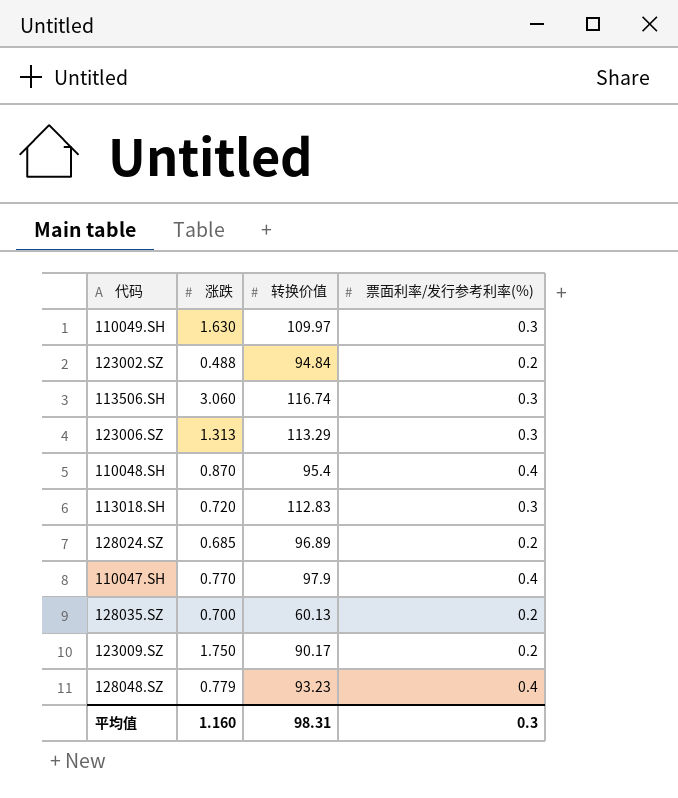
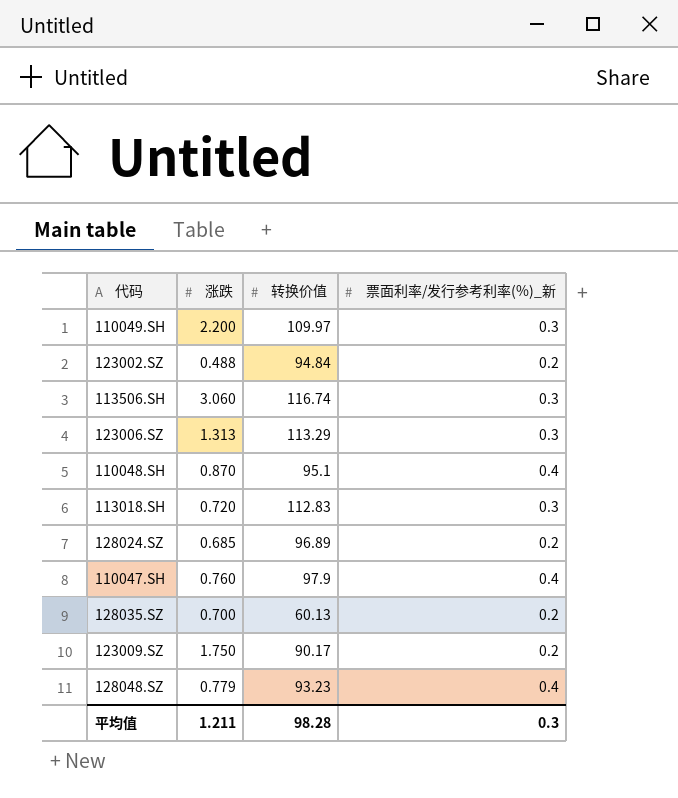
column name: 票面利率/发行参考利率(%) -> 票面利率/发行参考利率(%)_新
110049.SH | 涨跌: 1.630 -> 2.200
110048.SH | 转换价值: 95.4 -> 95.1
110047.SH | 涨跌: 0.770 -> 0.760
平均值 | 涨跌: 1.160 -> 1.211
平均值 | 转换价值: 98.31 -> 98.28

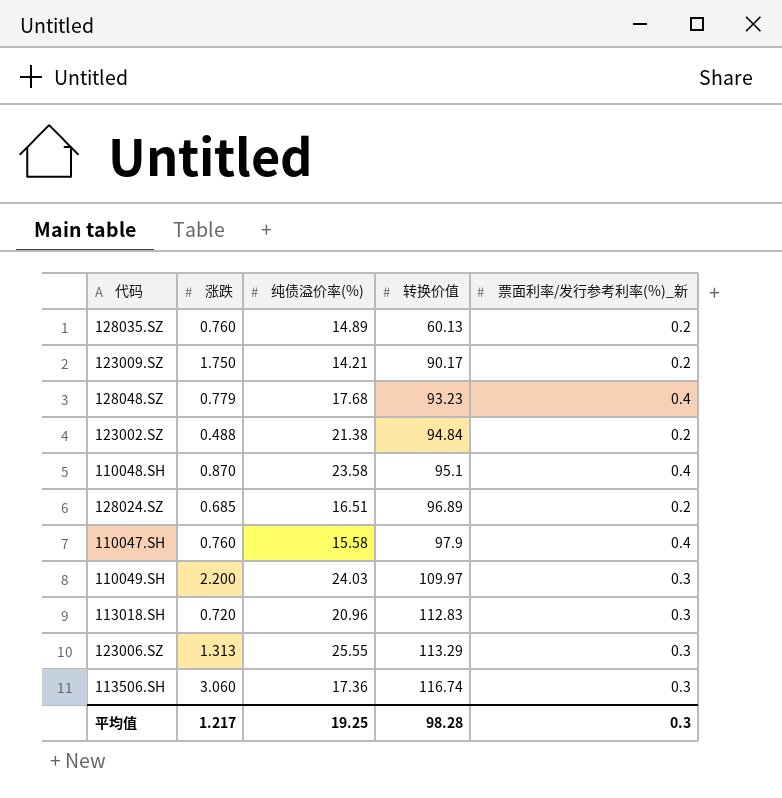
row order: none -> 转换价值 ascending
column 纯债溢价率(%) | position: none -> 3
128035.SZ | 涨跌: 0.700 -> 0.760
平均值 | 涨跌: 1.211 -> 1.217

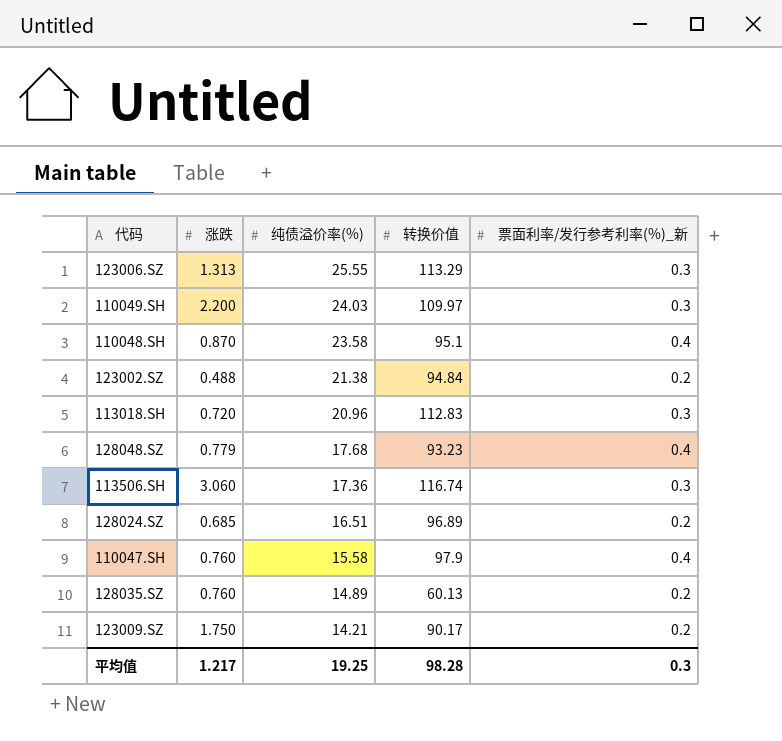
row order: 转换价值 ascending -> 纯债溢价率(%) descending

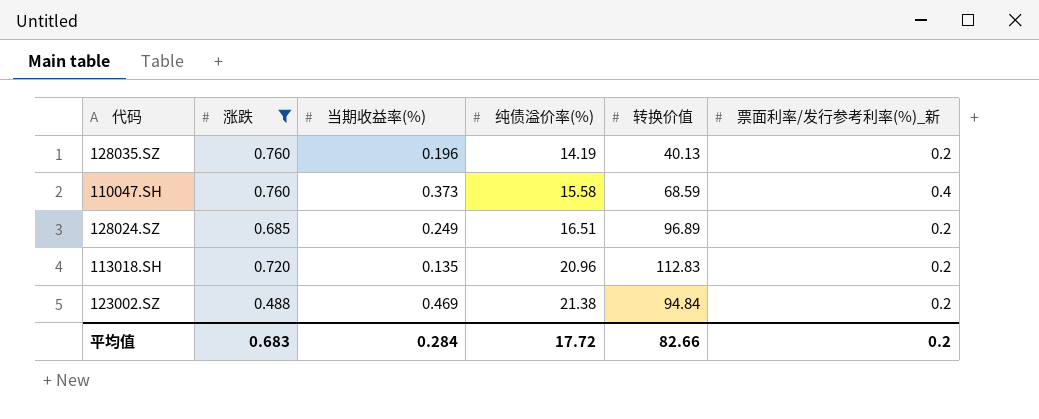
filter: none -> 涨跌 <= 0.760
row order: 纯债溢价率(%) descending -> 纯债溢价率(%) ascending
column 当期收益率(%) | position: none -> 3
128035.SZ | 纯债溢价率(%): 14.89 -> 14.19
128035.SZ | 转换价值: 60.13 -> 40.13
110047.SH | 转换价值: 97.9 -> 68.59
113018.SH | 票面利率/发行参考利率(%)_新: 0.3 -> 0.2
平均值 | 涨跌: 1.217 -> 0.683
平均值 | 纯债溢价率(%): 19.25 -> 17.72
平均值 | 转换价值: 98.28 -> 82.66
平均值 | 票面利率/发行参考利率(%)_新: 0.3 -> 0.2

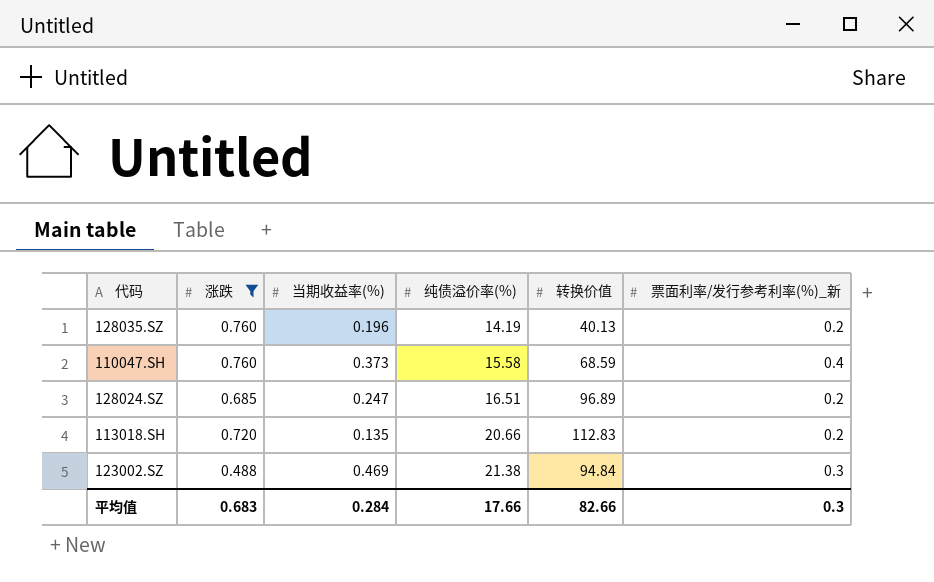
128024.SZ | 当期收益率(%): 0.249 -> 0.247
113018.SH | 纯债溢价率(%): 20.96 -> 20.66
123002.SZ | 票面利率/发行参考利率(%)_新: 0.2 -> 0.3
平均值 | 纯债溢价率(%): 17.72 -> 17.66
平均值 | 票面利率/发行参考利率(%)_新: 0.2 -> 0.3

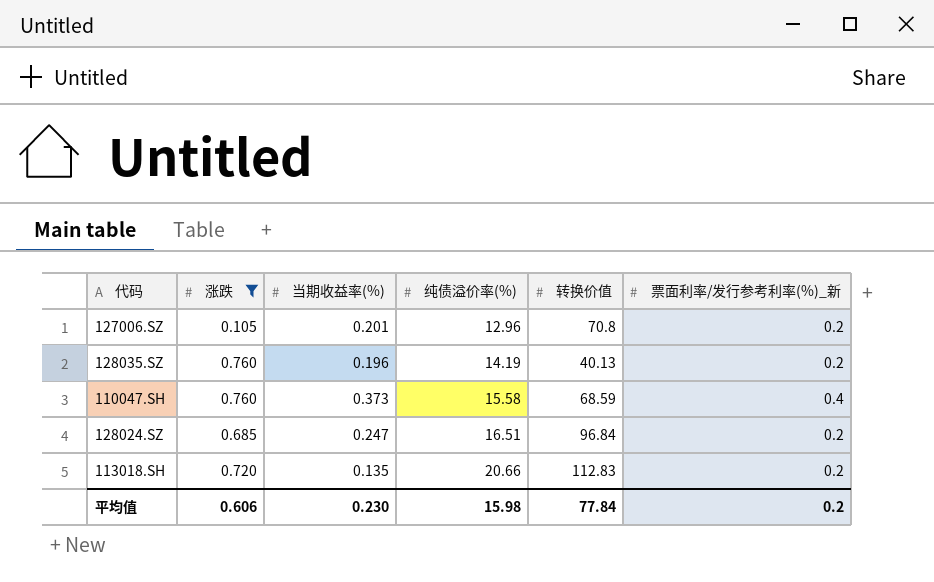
row 123002.SZ: 0.488 | 0.469 | 21.38 | 94.84 | 0.3 -> none
row 127006.SZ: none -> 0.105 | 0.201 | 12.96 | 70.8 | 0.2
128024.SZ | 转换价值: 96.89 -> 96.84
平均值 | 涨跌: 0.683 -> 0.606
平均值 | 当期收益率(%): 0.284 -> 0.230
平均值 | 纯债溢价率(%): 17.66 -> 15.98
平均值 | 转换价值: 82.66 -> 77.84
平均值 | 票面利率/发行参考利率(%)_新: 0.3 -> 0.2

